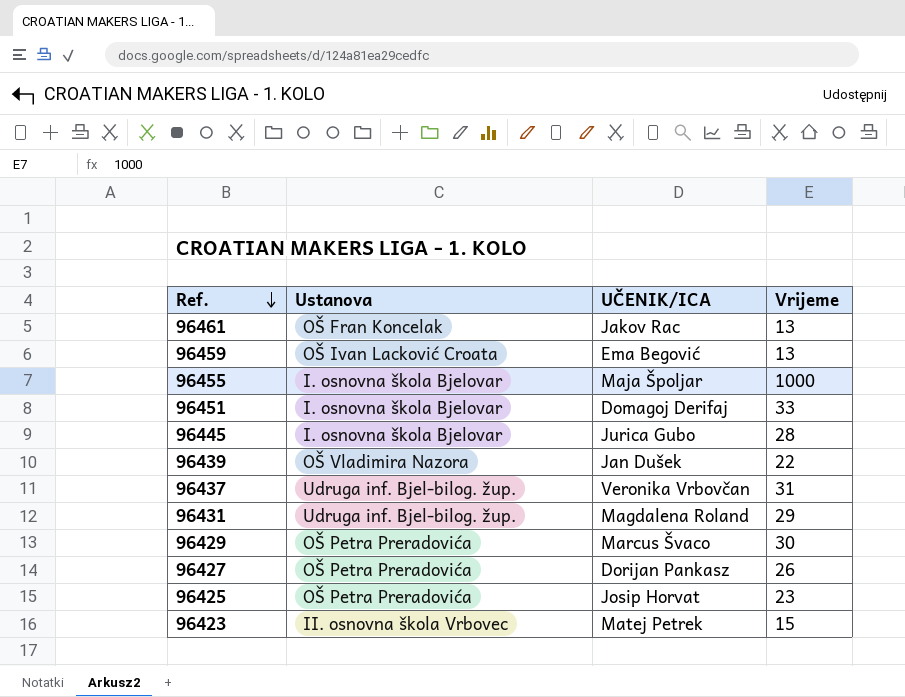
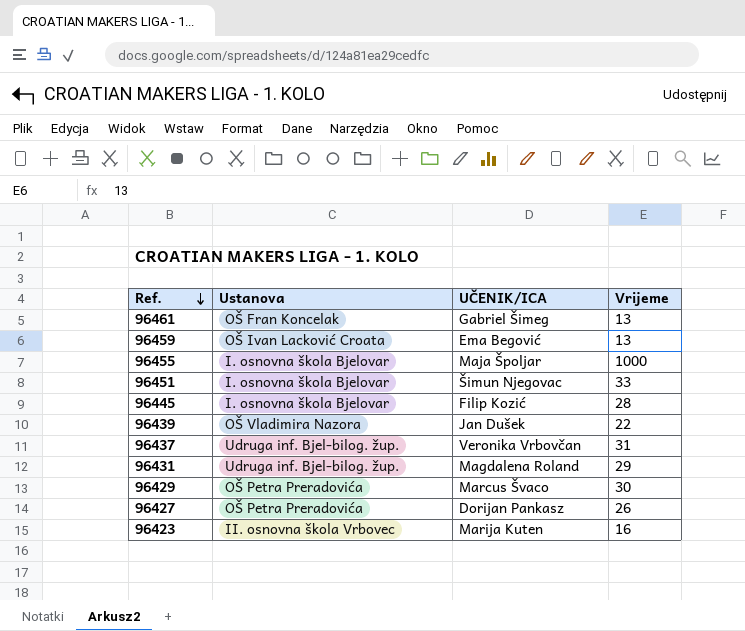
row 96425: OŠ Petra Preradovića | Josip Horvat | 23 -> none
96461 | UČENIK/ICA: Jakov Rac -> Gabriel Šimeg
96451 | UČENIK/ICA: Domagoj Derifaj -> Šimun Njegovac
96445 | UČENIK/ICA: Jurica Gubo -> Filip Kozić
96423 | UČENIK/ICA: Matej Petrek -> Marija Kuten
96423 | Vrijeme: 15 -> 16

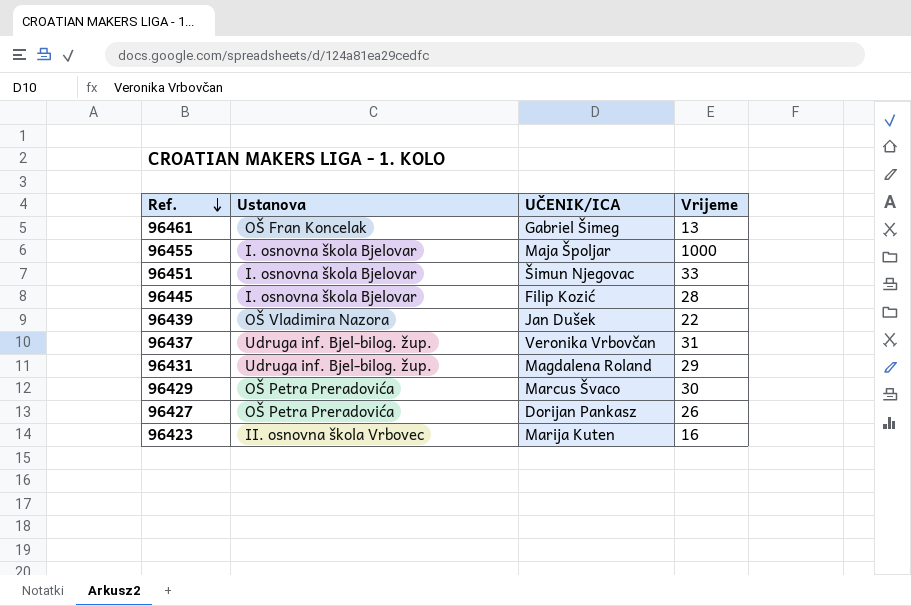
row 96459: OŠ Ivan Lacković Croata | Ema Begović | 13 -> none

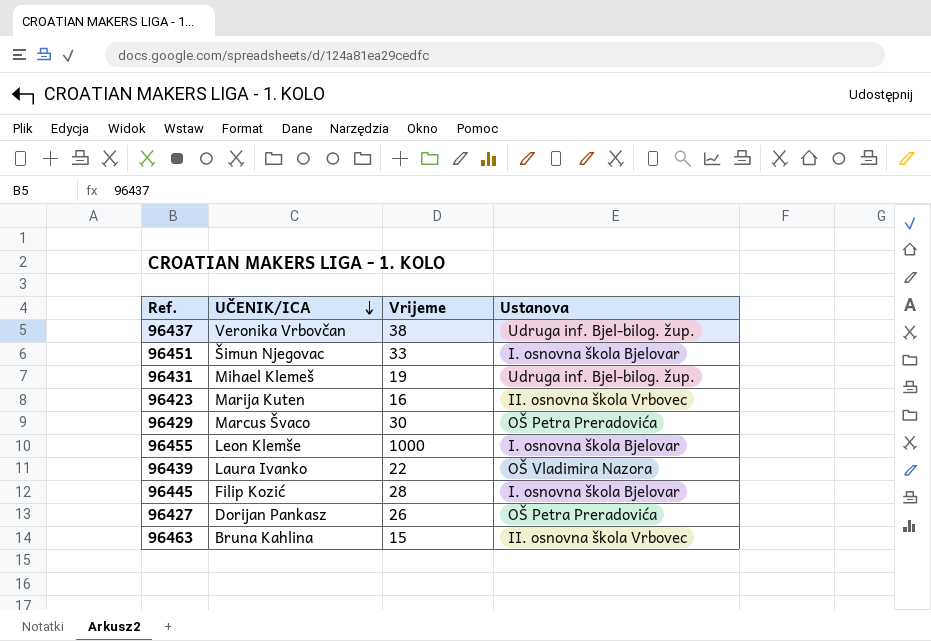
row order: Ref. descending -> UČENIK/ICA descending
column Ustanova | position: 2 -> 4
row 96461: OŠ Fran Koncelak | Gabriel Šimeg | 13 -> none
96437 | Vrijeme: 31 -> 38
96431 | UČENIK/ICA: Magdalena Roland -> Mihael Klemeš
96431 | Vrijeme: 29 -> 19
96455 | UČENIK/ICA: Maja Špoljar -> Leon Klemše
96439 | UČENIK/ICA: Jan Dušek -> Laura Ivanko
row 96463: none -> Bruna Kahlina | 15 | II. osnovna škola Vrbovec

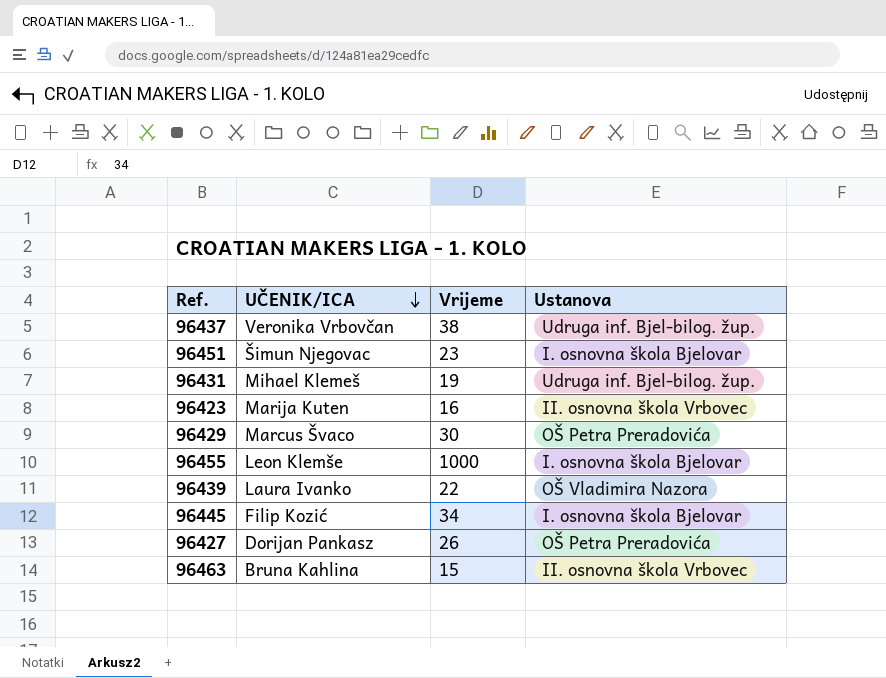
96451 | Vrijeme: 33 -> 23
96445 | Vrijeme: 28 -> 34

